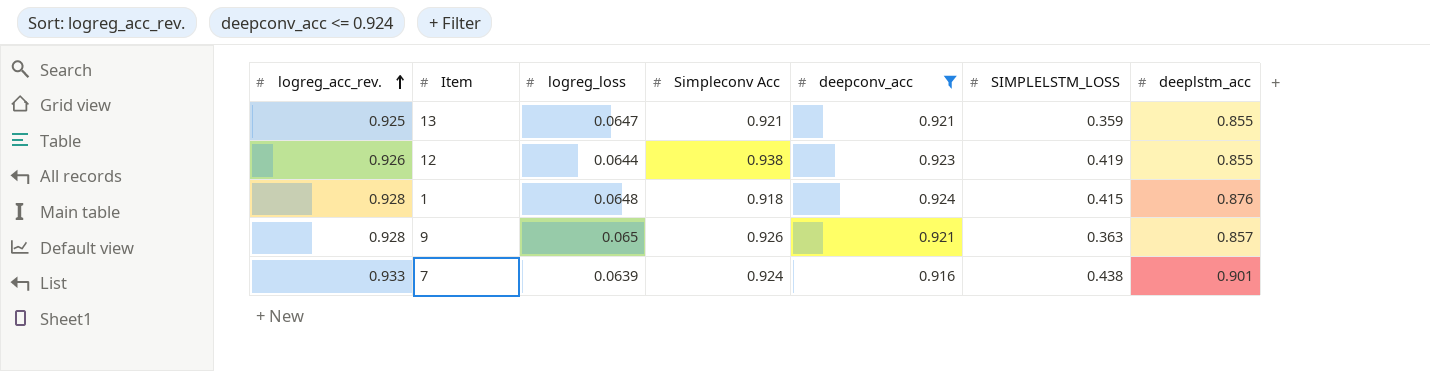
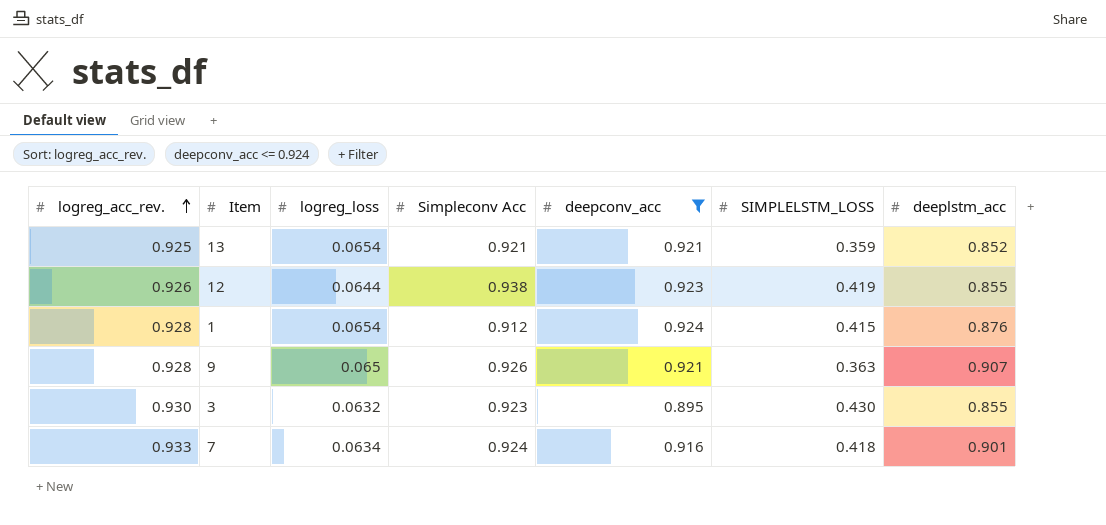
13 | logreg_loss: 0.0647 -> 0.0654
13 | deeplstm_acc: 0.855 -> 0.852
1 | logreg_loss: 0.0648 -> 0.0654
1 | Simpleconv Acc: 0.918 -> 0.912
9 | deeplstm_acc: 0.857 -> 0.907
row 3: none -> 0.930 | 0.0632 | 0.923 | 0.895 | 0.430 | 0.855
7 | logreg_loss: 0.0639 -> 0.0634
7 | SIMPLELSTM_LOSS: 0.438 -> 0.418

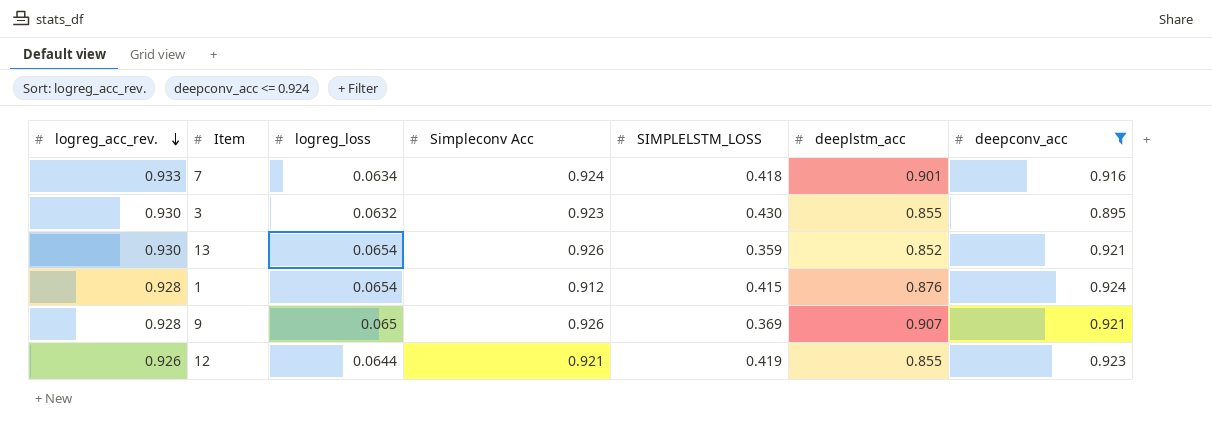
row order: logreg_acc_rev. ascending -> logreg_acc_rev. descending
column deepconv_acc | position: 5 -> 7
13 | logreg_acc_rev.: 0.925 -> 0.930
13 | Simpleconv Acc: 0.921 -> 0.926
9 | SIMPLELSTM_LOSS: 0.363 -> 0.369
12 | Simpleconv Acc: 0.938 -> 0.921

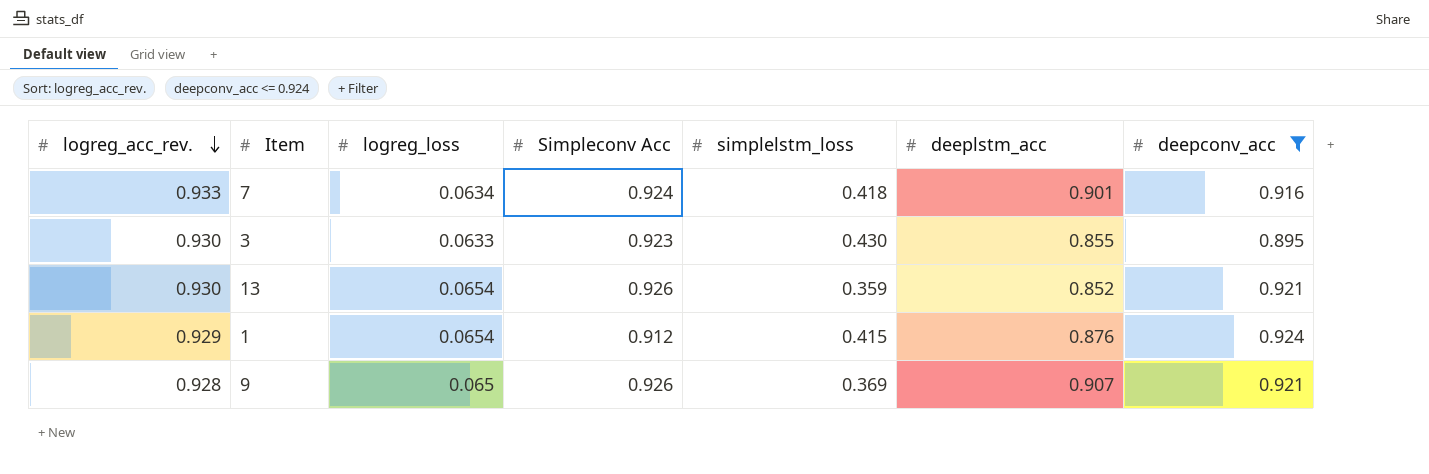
column name: SIMPLELSTM_LOSS -> simplelstm_loss
row 12: 0.926 | 0.0644 | 0.921 | 0.419 | 0.855 | 0.923 -> none
3 | logreg_loss: 0.0632 -> 0.0633
1 | logreg_acc_rev.: 0.928 -> 0.929

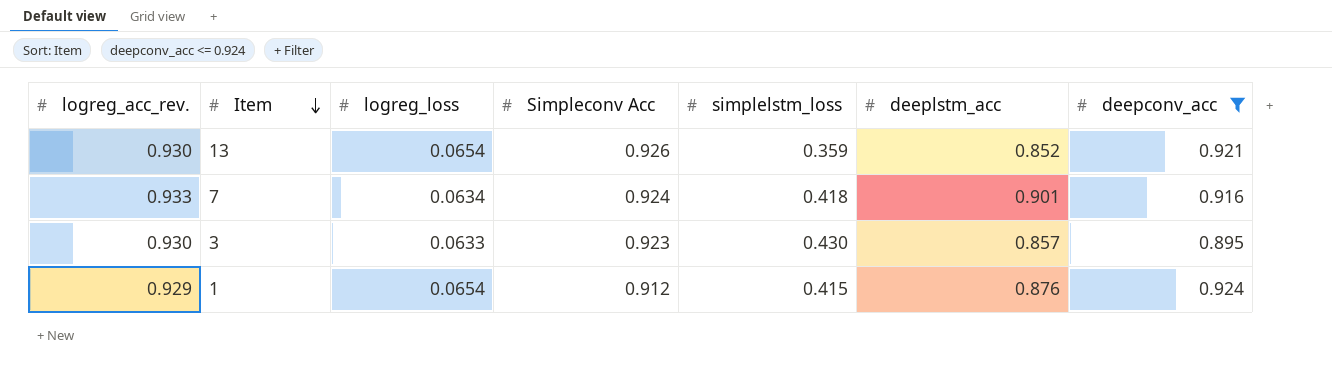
row order: logreg_acc_rev. descending -> Item descending
row 9: 0.928 | 0.065 | 0.926 | 0.369 | 0.907 | 0.921 -> none
3 | deeplstm_acc: 0.855 -> 0.857

